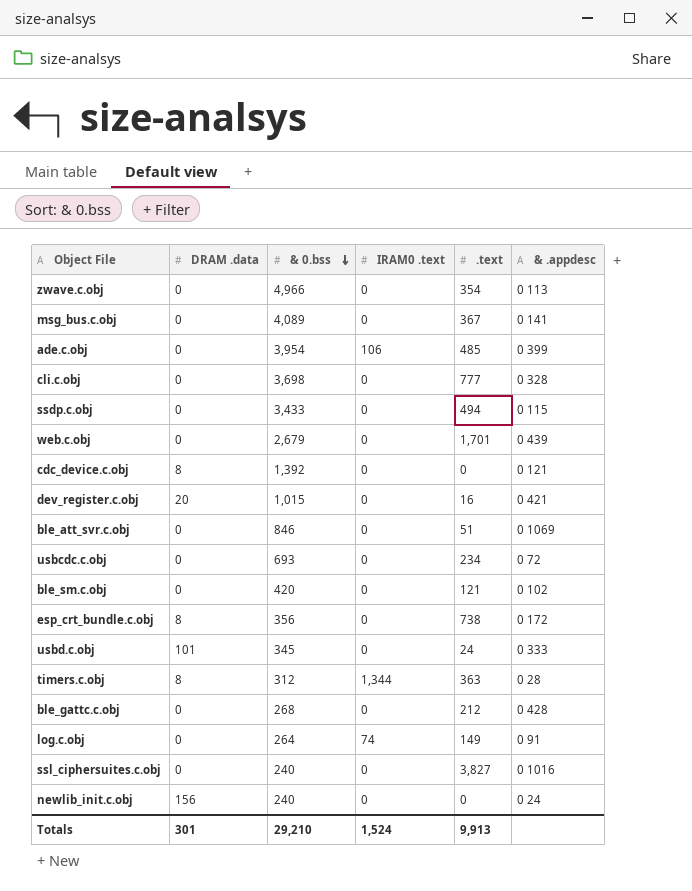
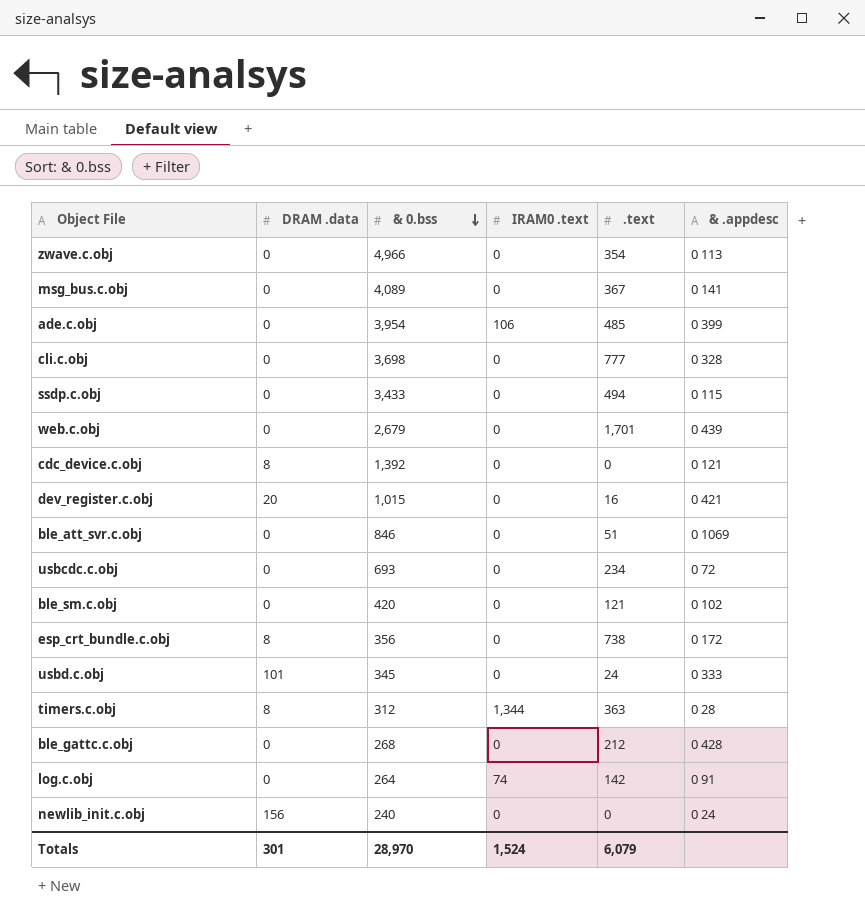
row ssl_ciphersuites.c.obj: 0 | 240 | 0 | 3,827 | 0 1016 -> none
log.c.obj | .text: 149 -> 142
Totals | & 0.bss: 29,210 -> 28,970
Totals | .text: 9,913 -> 6,079

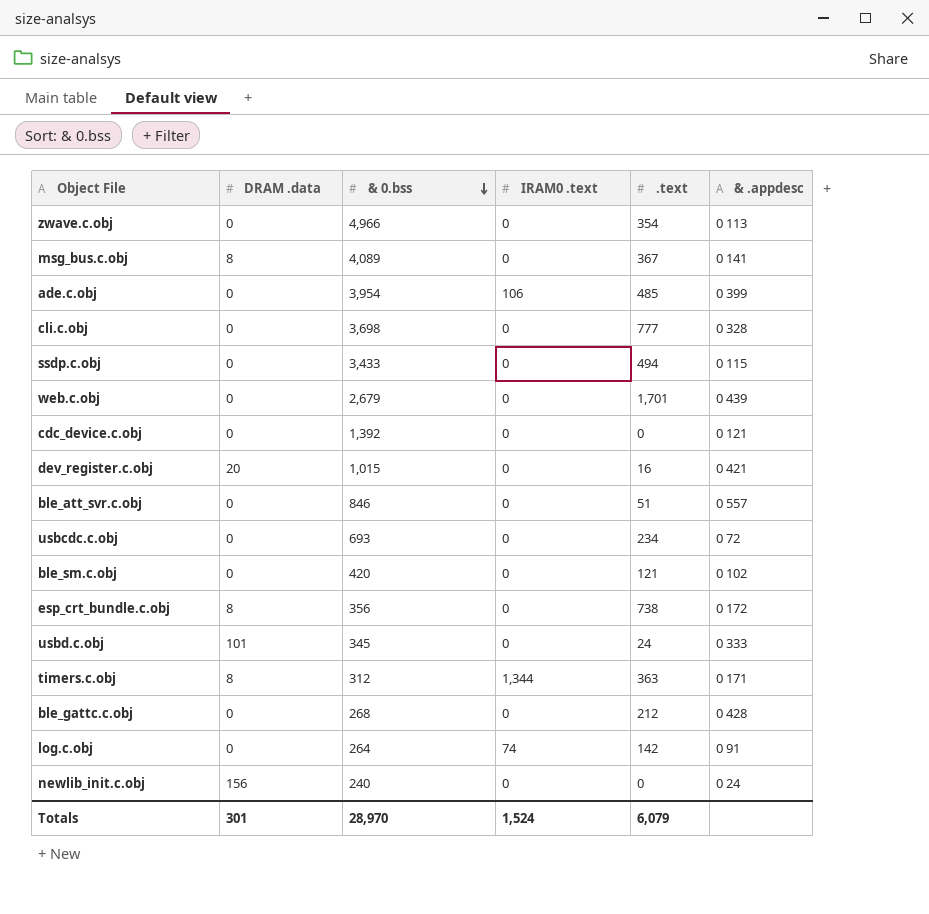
msg_bus.c.obj | DRAM .data: 0 -> 8
cdc_device.c.obj | DRAM .data: 8 -> 0
ble_att_svr.c.obj | & .appdesc: 0 1069 -> 0 557
timers.c.obj | & .appdesc: 0 28 -> 0 171

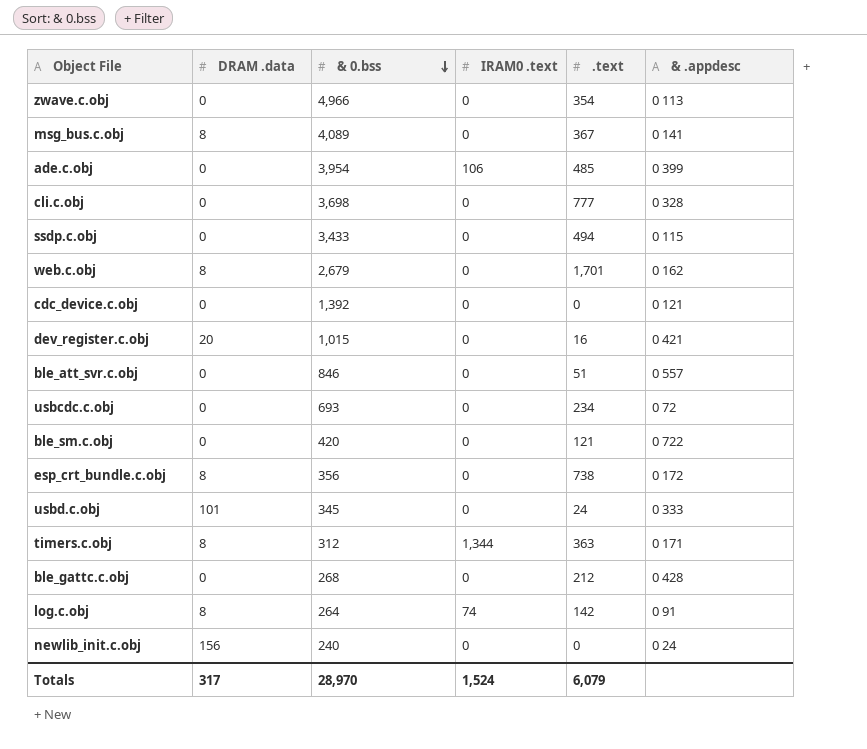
web.c.obj | DRAM .data: 0 -> 8
web.c.obj | & .appdesc: 0 439 -> 0 162
ble_sm.c.obj | & .appdesc: 0 102 -> 0 722
log.c.obj | DRAM .data: 0 -> 8
Totals | DRAM .data: 301 -> 317

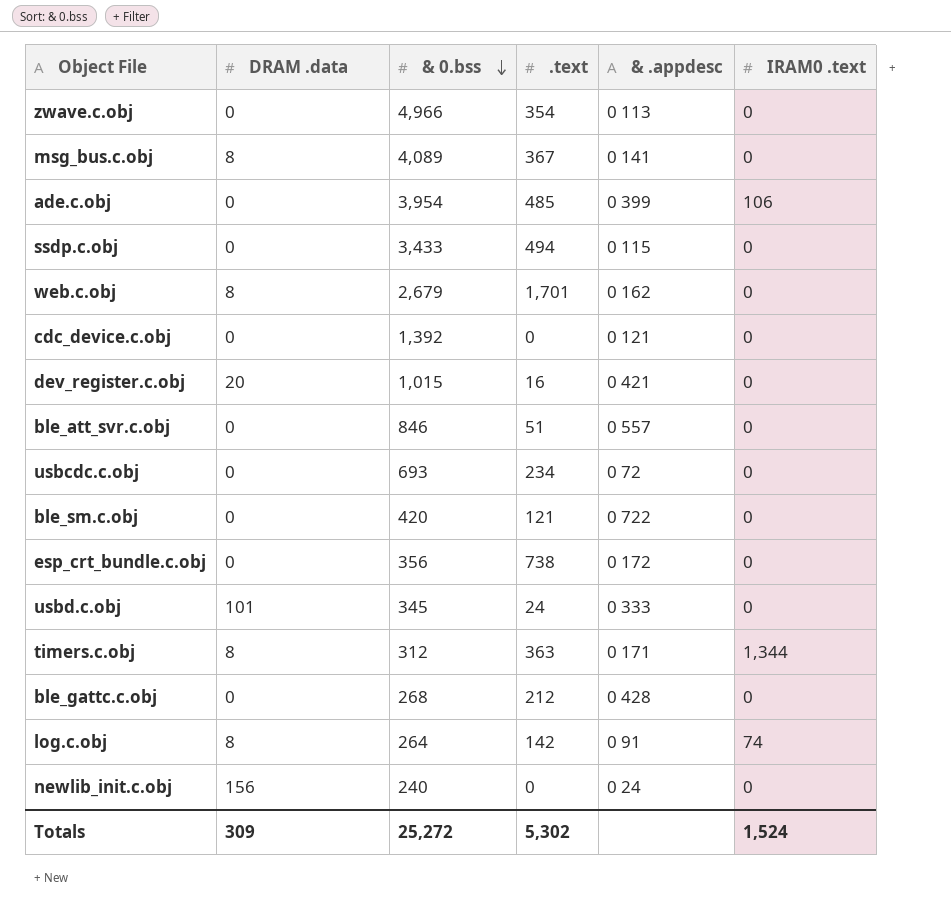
column IRAM0 .text | position: 4 -> 6
row cli.c.obj: 0 | 3,698 | 0 | 777 | 0 328 -> none
esp_crt_bundle.c.obj | DRAM .data: 8 -> 0
Totals | DRAM .data: 317 -> 309
Totals | & 0.bss: 28,970 -> 25,272
Totals | .text: 6,079 -> 5,302

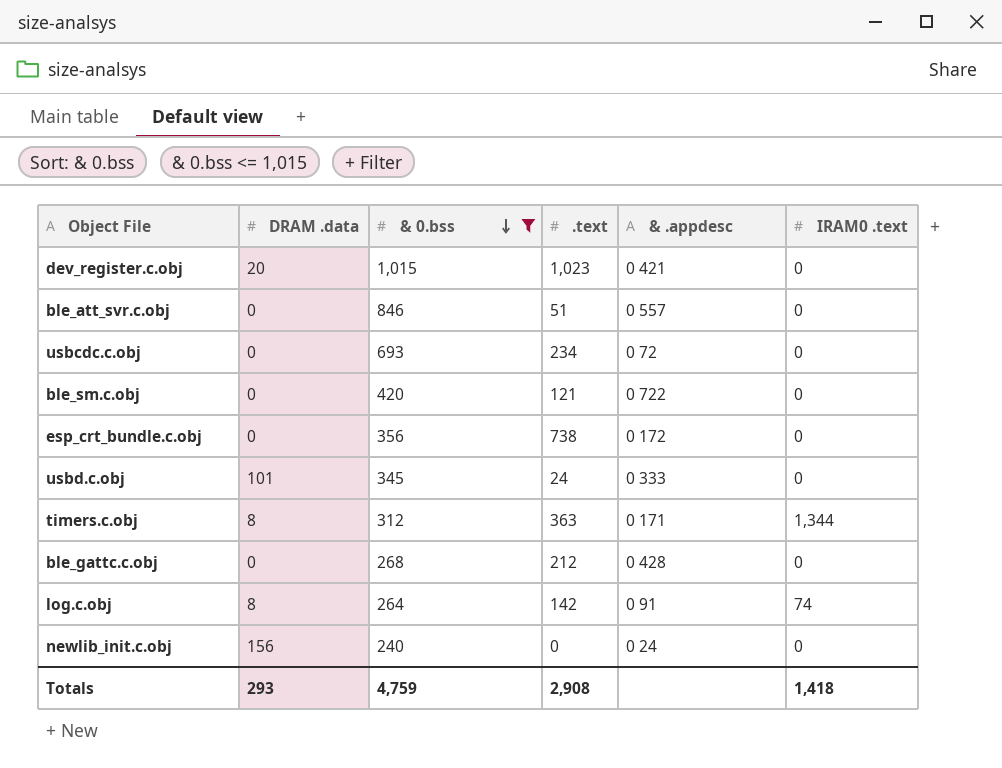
filter: none -> & 0.bss <= 1,015
dev_register.c.obj | .text: 16 -> 1,023
Totals | DRAM .data: 309 -> 293
Totals | & 0.bss: 25,272 -> 4,759
Totals | .text: 5,302 -> 2,908
Totals | IRAM0 .text: 1,524 -> 1,418

